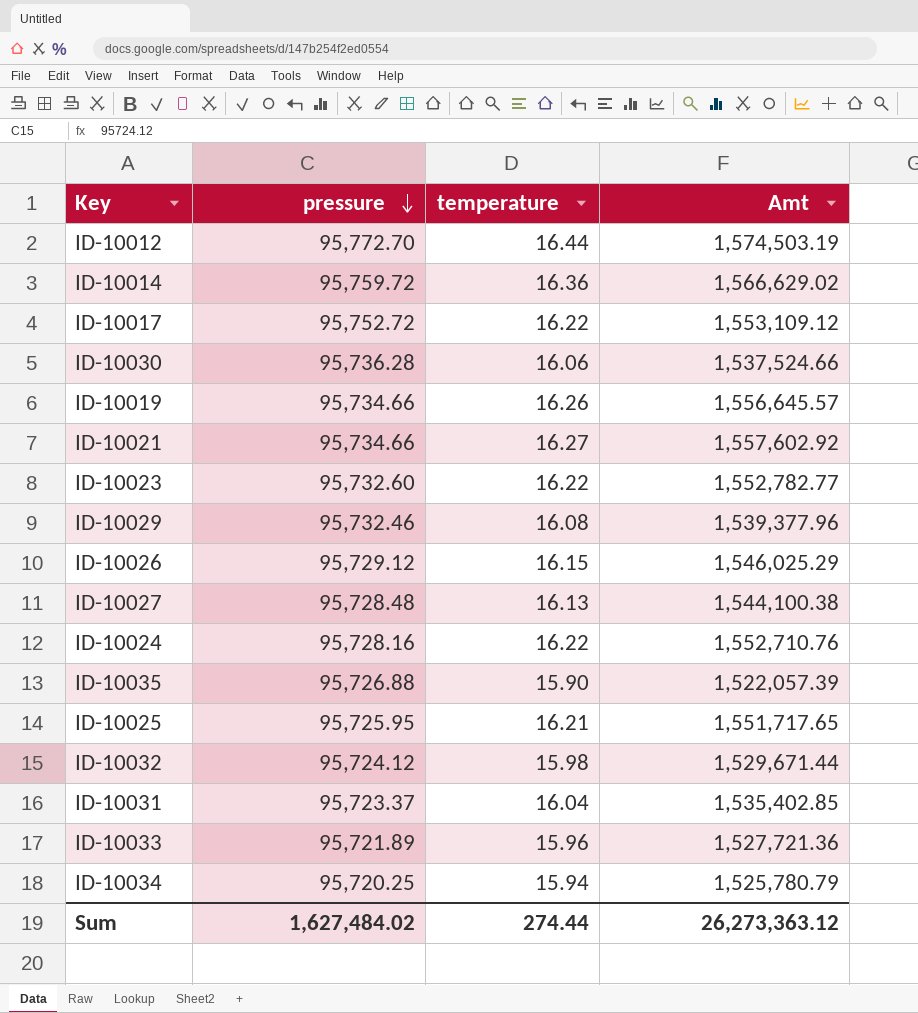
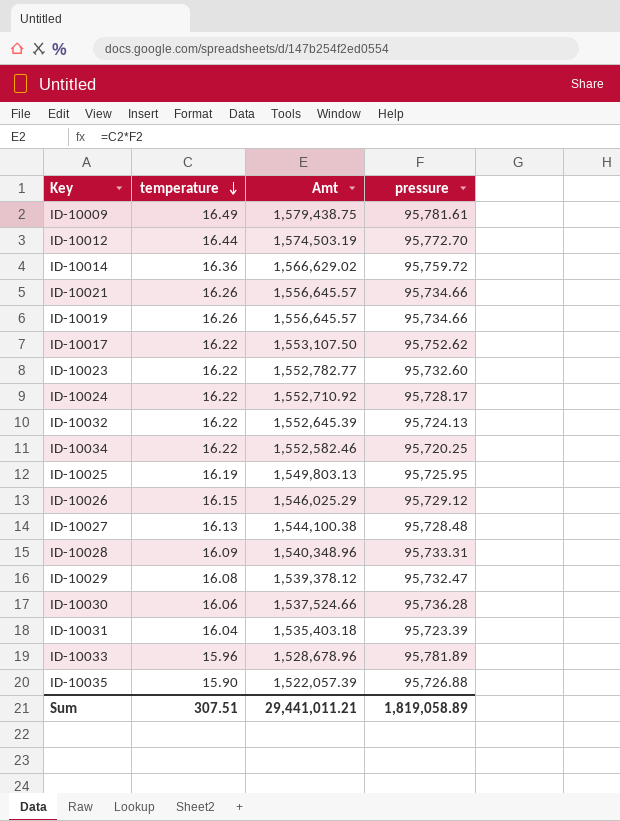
row order: pressure descending -> temperature descending
column pressure | position: 2 -> 4
row ID-10009: none -> 16.49 | 1,579,438.75 | 95,781.61
ID-10021 | temperature: 16.27 -> 16.26
ID-10021 | Amt: 1,557,602.92 -> 1,556,645.57
ID-10017 | Amt: 1,553,109.12 -> 1,553,107.50
ID-10017 | pressure: 95,752.72 -> 95,752.62
ID-10024 | Amt: 1,552,710.76 -> 1,552,710.92
ID-10024 | pressure: 95,728.16 -> 95,728.17
ID-10032 | temperature: 15.98 -> 16.22
ID-10032 | Amt: 1,529,671.44 -> 1,552,645.39
ID-10032 | pressure: 95,724.12 -> 95,724.13
ID-10034 | temperature: 15.94 -> 16.22
ID-10034 | Amt: 1,525,780.79 -> 1,552,582.46
ID-10025 | temperature: 16.21 -> 16.19
ID-10025 | Amt: 1,551,717.65 -> 1,549,803.13
row ID-10028: none -> 16.09 | 1,540,348.96 | 95,733.31
ID-10029 | Amt: 1,539,377.96 -> 1,539,378.12
ID-10029 | pressure: 95,732.46 -> 95,732.47
ID-10031 | Amt: 1,535,402.85 -> 1,535,403.18
ID-10031 | pressure: 95,723.37 -> 95,723.39
ID-10033 | Amt: 1,527,721.36 -> 1,528,678.96
ID-10033 | pressure: 95,721.89 -> 95,781.89
Sum | temperature: 274.44 -> 307.51
Sum | Amt: 26,273,363.12 -> 29,441,011.21
Sum | pressure: 1,627,484.02 -> 1,819,058.89

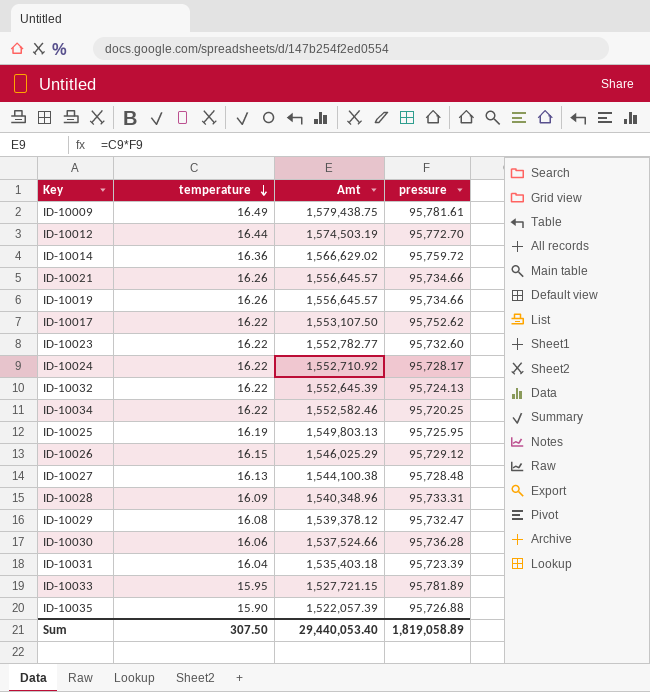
ID-10033 | temperature: 15.96 -> 15.95
ID-10033 | Amt: 1,528,678.96 -> 1,527,721.15
Sum | temperature: 307.51 -> 307.50
Sum | Amt: 29,441,011.21 -> 29,440,053.40

